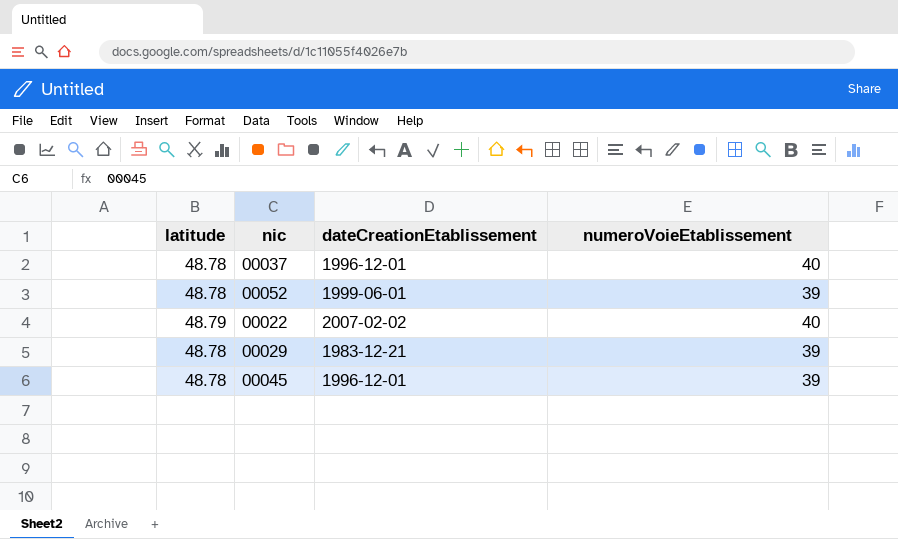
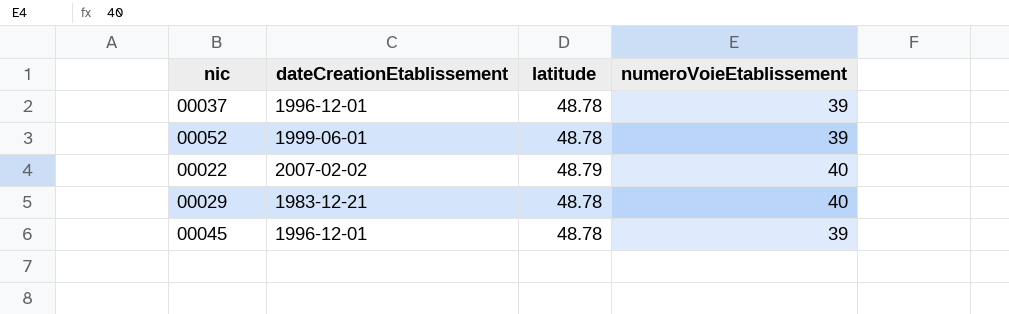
column latitude | position: 1 -> 3
00037 | numeroVoieEtablissement: 40 -> 39
00029 | numeroVoieEtablissement: 39 -> 40

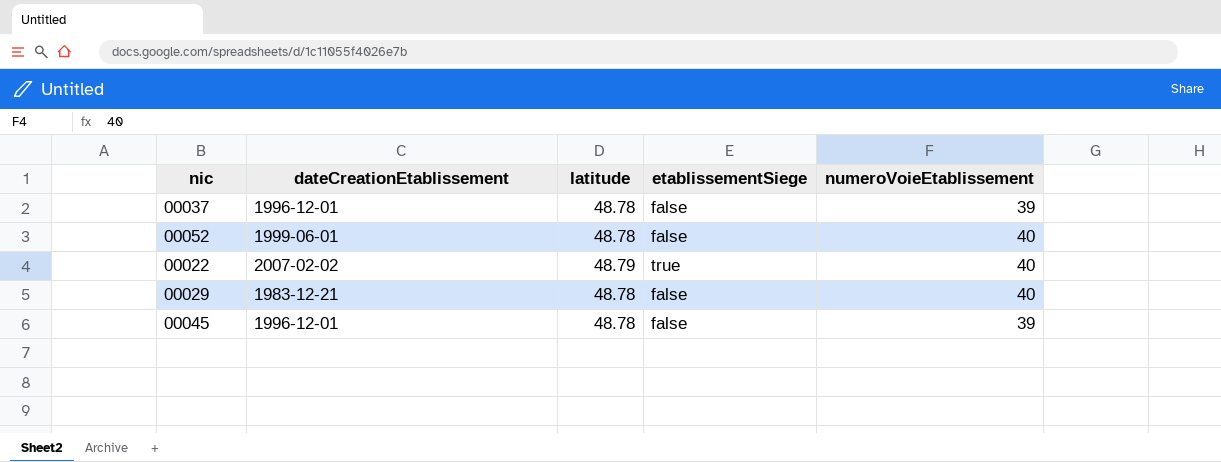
column etablissementSiege | position: none -> 4
00052 | numeroVoieEtablissement: 39 -> 40

